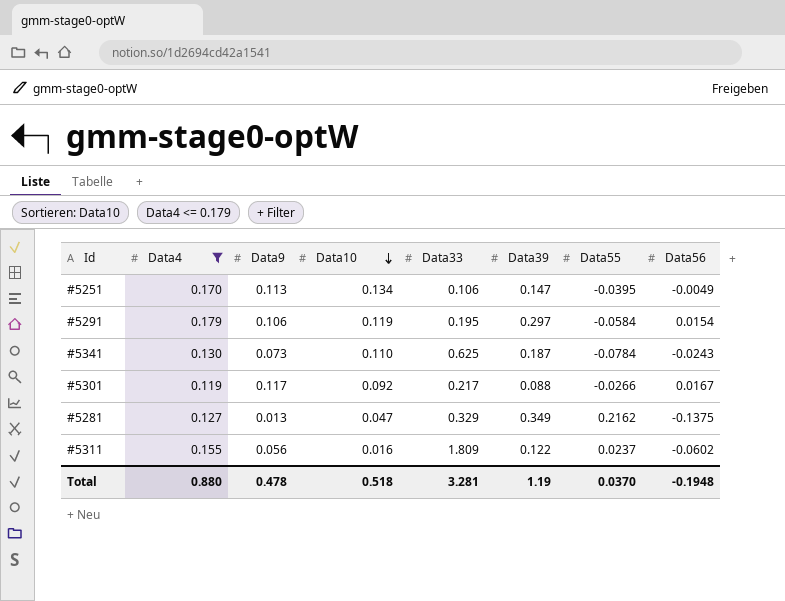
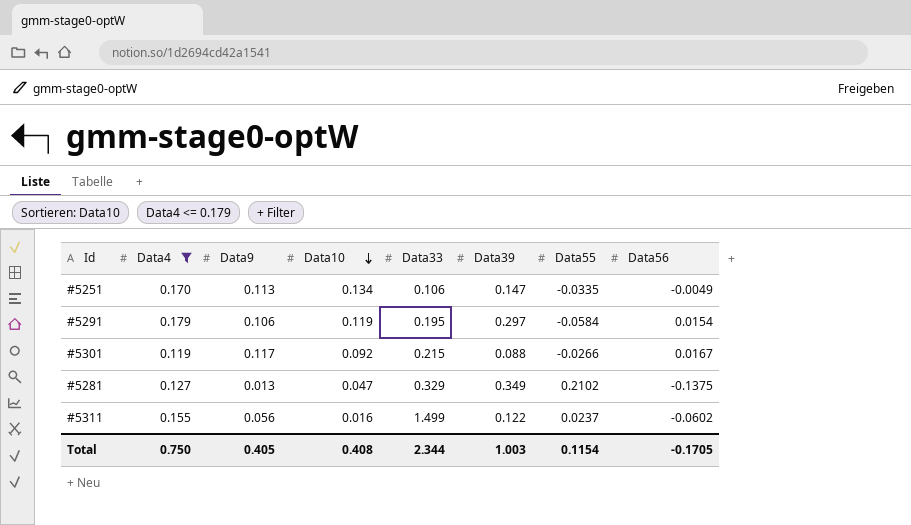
row #5341: 0.130 | 0.073 | 0.110 | 0.625 | 0.187 | -0.0784 | -0.0243 -> none
#5251 | Data55: -0.0395 -> -0.0335
#5301 | Data33: 0.217 -> 0.215
#5281 | Data55: 0.2162 -> 0.2102
#5311 | Data33: 1.809 -> 1.499
Total | Data4: 0.880 -> 0.750
Total | Data9: 0.478 -> 0.405
Total | Data10: 0.518 -> 0.408
Total | Data33: 3.281 -> 2.344
Total | Data39: 1.19 -> 1.003
Total | Data55: 0.0370 -> 0.1154
Total | Data56: -0.1948 -> -0.1705

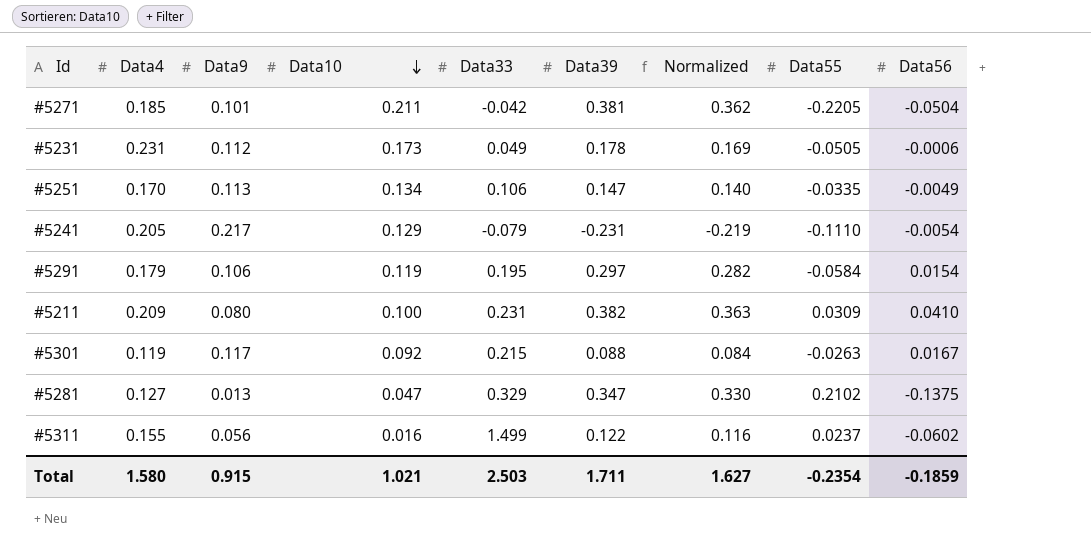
filter: Data4 <= 0.179 -> none
column Normalized | formula: none -> [Data39] * 0.95
#5301 | Data55: -0.0266 -> -0.0263
#5281 | Data39: 0.349 -> 0.347
Total | Data4: 0.750 -> 1.580
Total | Data9: 0.405 -> 0.915
Total | Data10: 0.408 -> 1.021
Total | Data33: 2.344 -> 2.503
Total | Data39: 1.003 -> 1.711
Total | Data55: 0.1154 -> -0.2354
Total | Data56: -0.1705 -> -0.1859

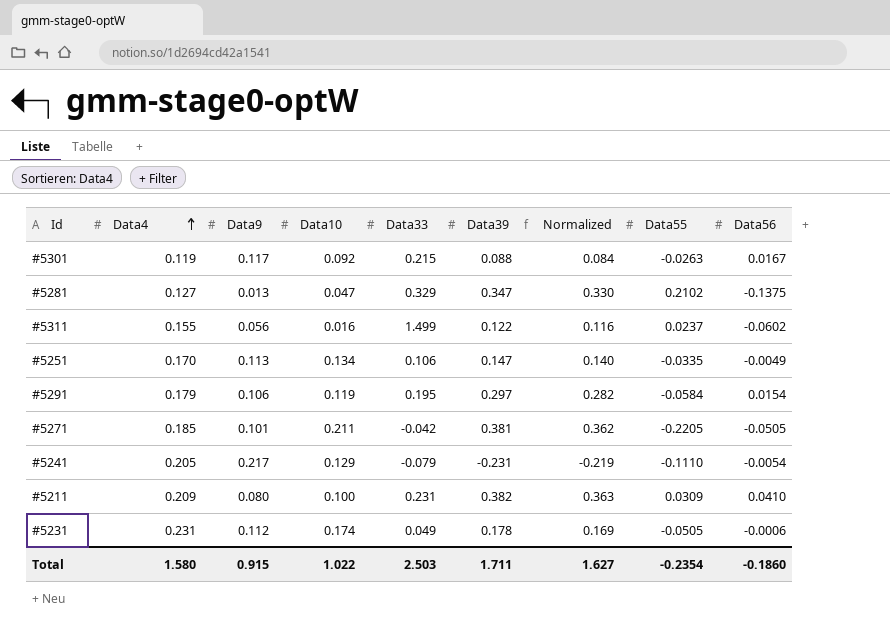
row order: Data10 descending -> Data4 ascending
#5271 | Data56: -0.0504 -> -0.0505
#5231 | Data10: 0.173 -> 0.174
Total | Data10: 1.021 -> 1.022
Total | Data56: -0.1859 -> -0.1860

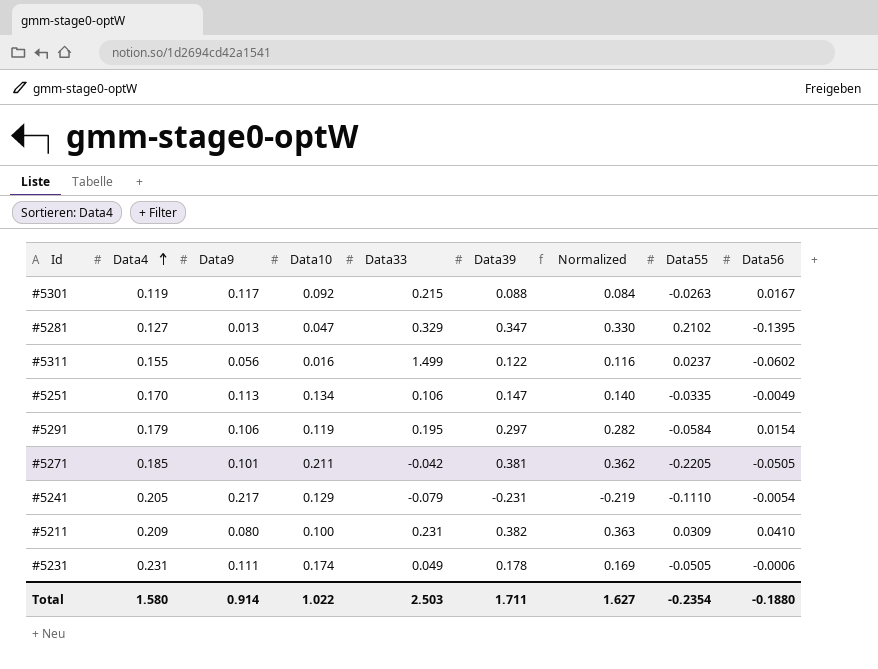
#5281 | Data56: -0.1375 -> -0.1395
#5231 | Data9: 0.112 -> 0.111
Total | Data9: 0.915 -> 0.914
Total | Data56: -0.1860 -> -0.1880

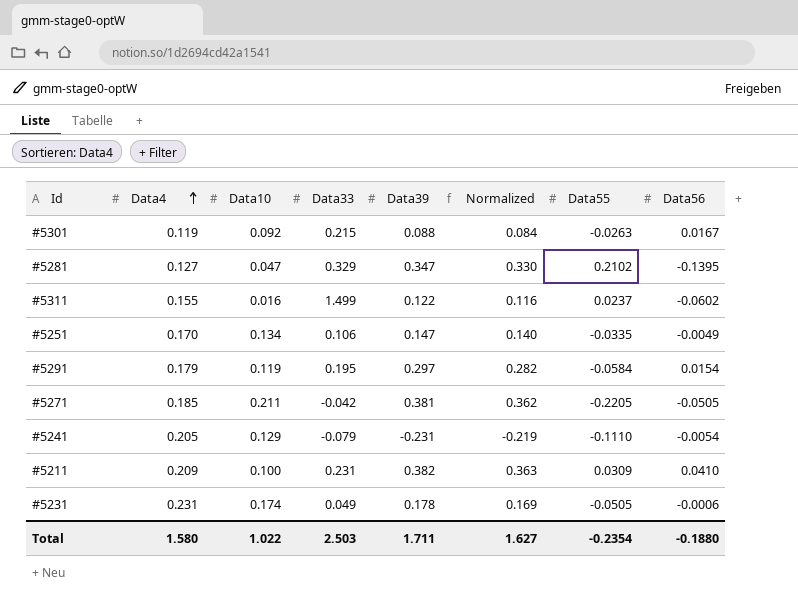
column Data9 | position: 3 -> none

